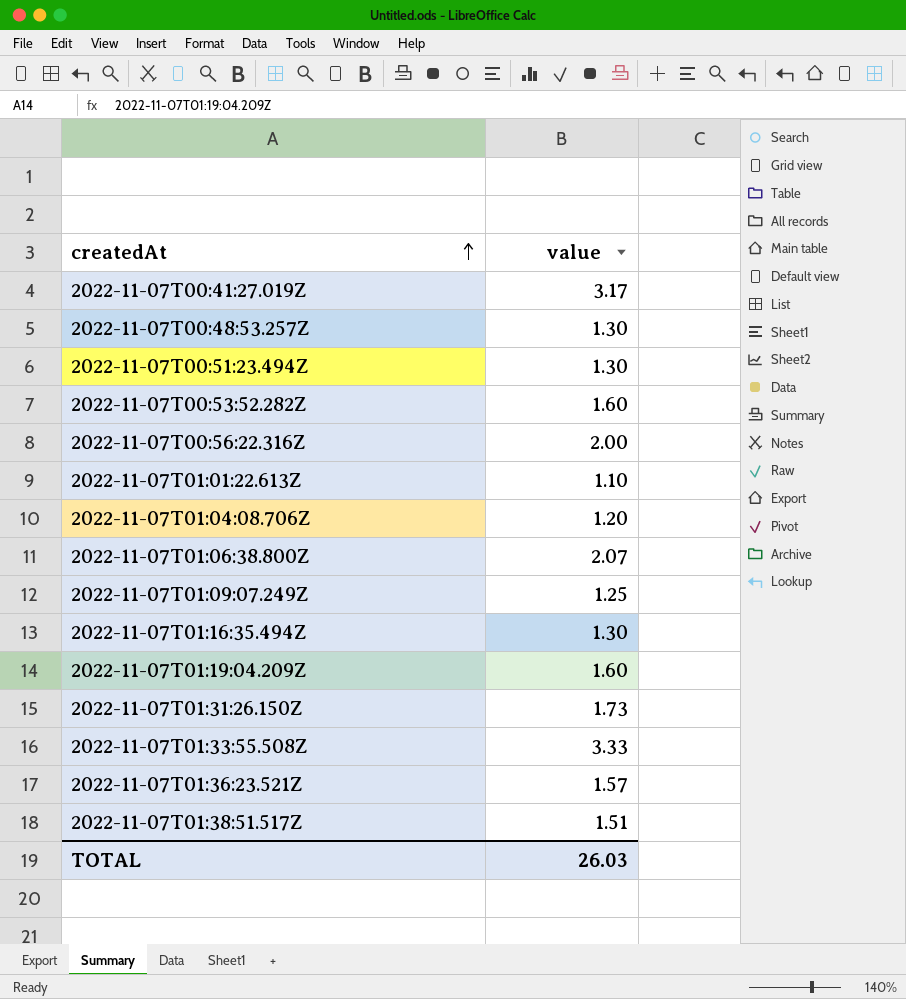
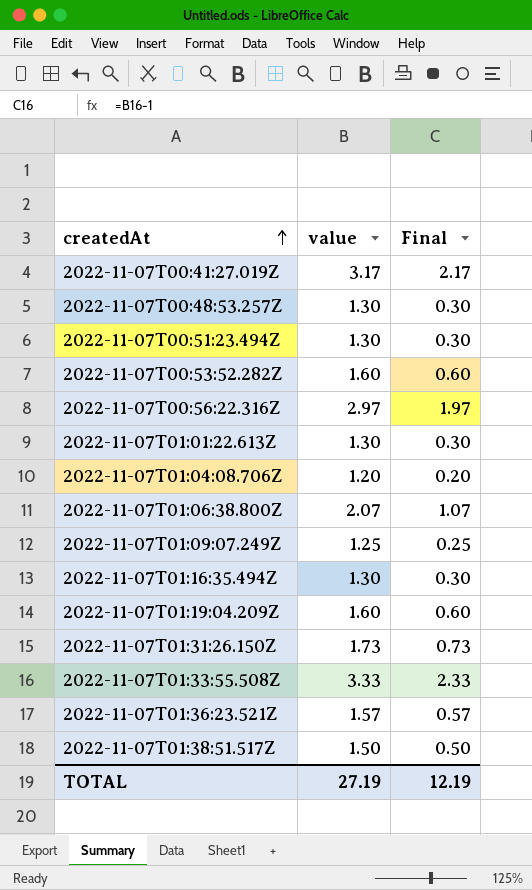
column Final | formula: none -> [value] - 1
2022-11-07T00:56:22.316Z | value: 2.00 -> 2.97
2022-11-07T01:01:22.613Z | value: 1.10 -> 1.30
2022-11-07T01:38:51.517Z | value: 1.51 -> 1.50
TOTAL | value: 26.03 -> 27.19

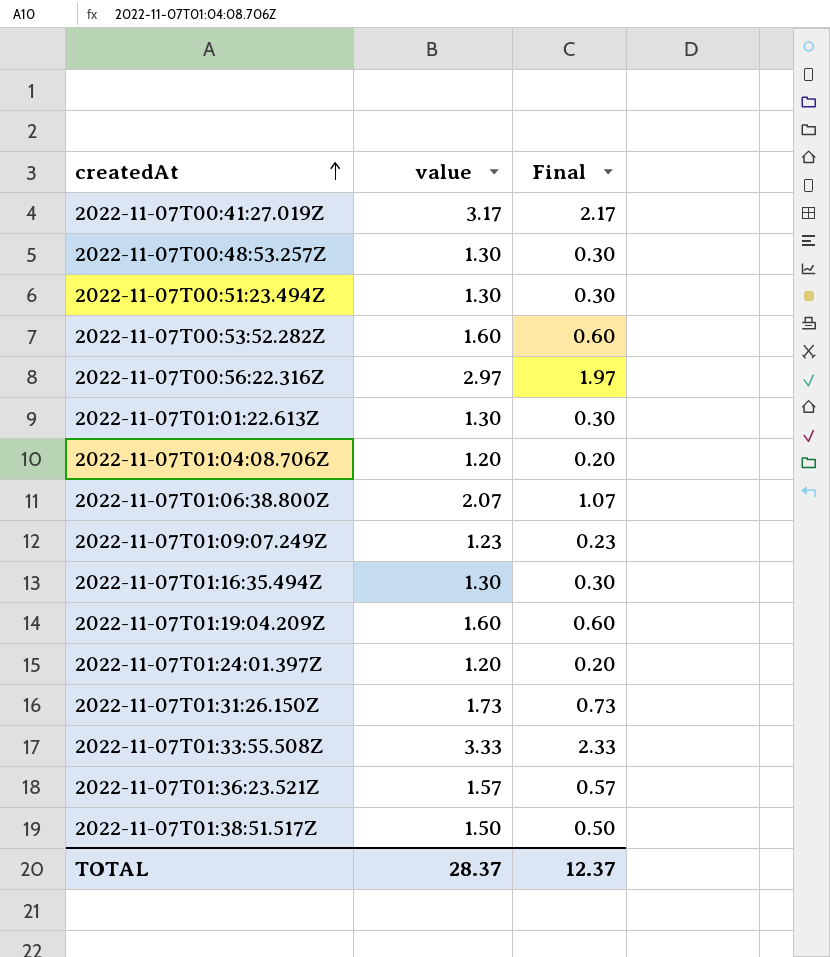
2022-11-07T01:09:07.249Z | value: 1.25 -> 1.23
2022-11-07T01:09:07.249Z | Final: 0.25 -> 0.23
row 2022-11-07T01:24:01.397Z: none -> 1.20 | 0.20
TOTAL | value: 27.19 -> 28.37
TOTAL | Final: 12.19 -> 12.37

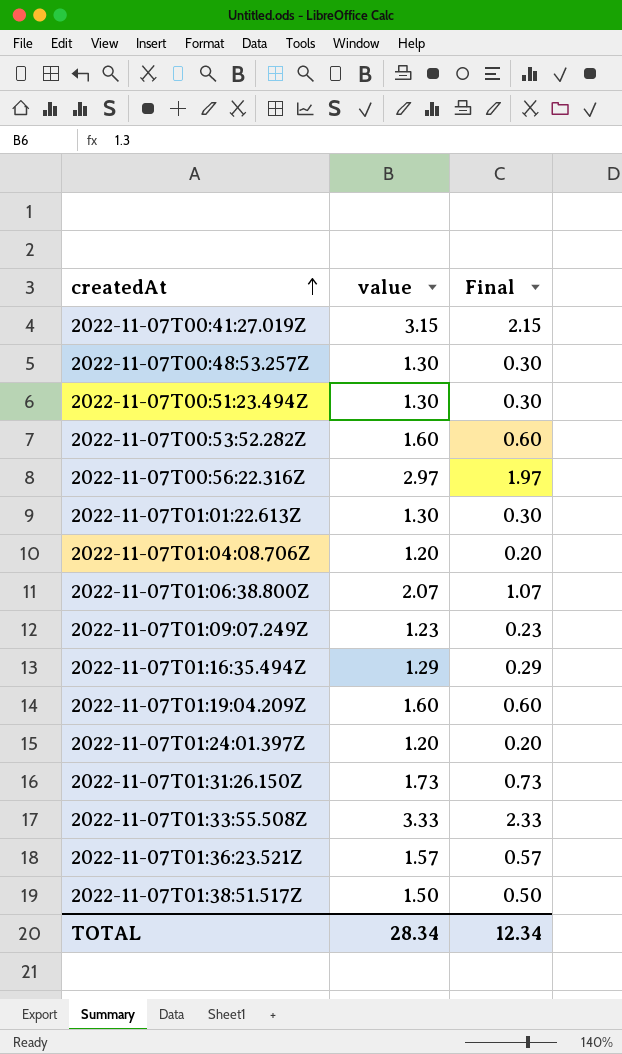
2022-11-07T00:41:27.019Z | value: 3.17 -> 3.15
2022-11-07T00:41:27.019Z | Final: 2.17 -> 2.15
2022-11-07T01:16:35.494Z | value: 1.30 -> 1.29
2022-11-07T01:16:35.494Z | Final: 0.30 -> 0.29
TOTAL | value: 28.37 -> 28.34
TOTAL | Final: 12.37 -> 12.34

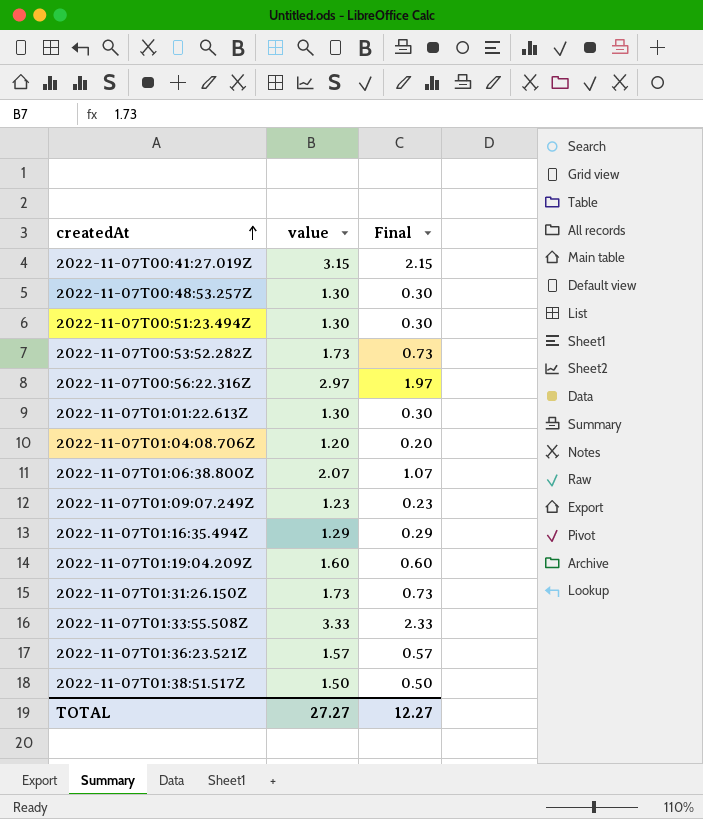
row 2022-11-07T01:24:01.397Z: 1.20 | 0.20 -> none
2022-11-07T00:53:52.282Z | value: 1.60 -> 1.73
2022-11-07T00:53:52.282Z | Final: 0.60 -> 0.73
TOTAL | value: 28.34 -> 27.27
TOTAL | Final: 12.34 -> 12.27

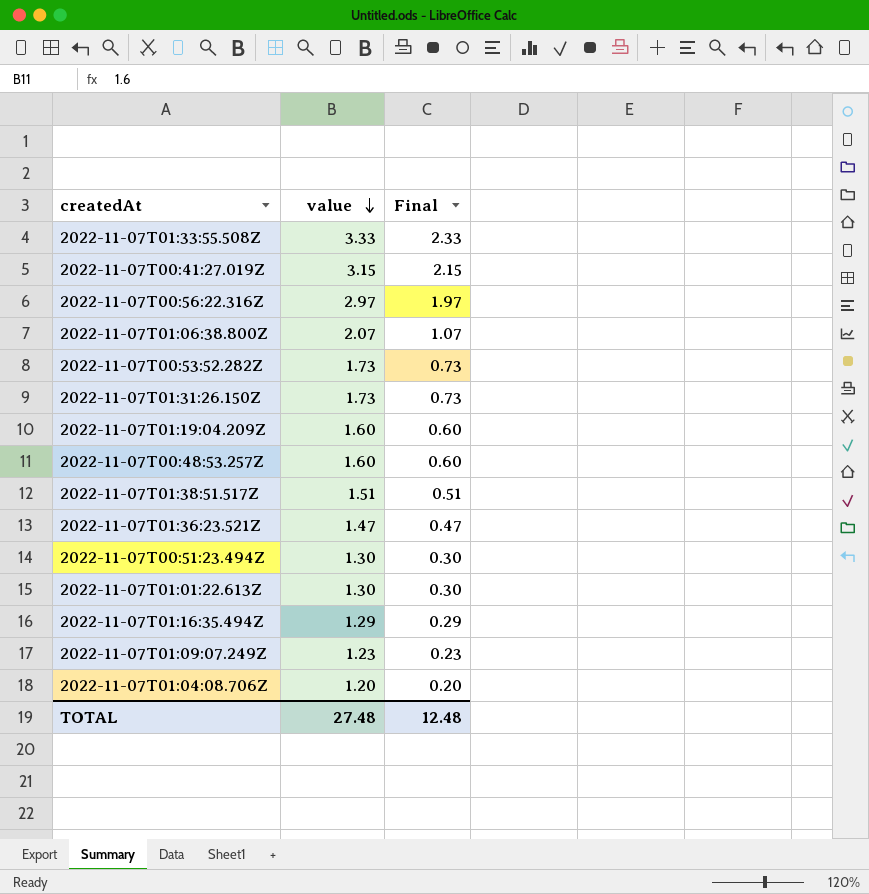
row order: createdAt ascending -> value descending
2022-11-07T00:48:53.257Z | value: 1.30 -> 1.60
2022-11-07T00:48:53.257Z | Final: 0.30 -> 0.60
2022-11-07T01:38:51.517Z | value: 1.50 -> 1.51
2022-11-07T01:38:51.517Z | Final: 0.50 -> 0.51
2022-11-07T01:36:23.521Z | value: 1.57 -> 1.47
2022-11-07T01:36:23.521Z | Final: 0.57 -> 0.47
TOTAL | value: 27.27 -> 27.48
TOTAL | Final: 12.27 -> 12.48

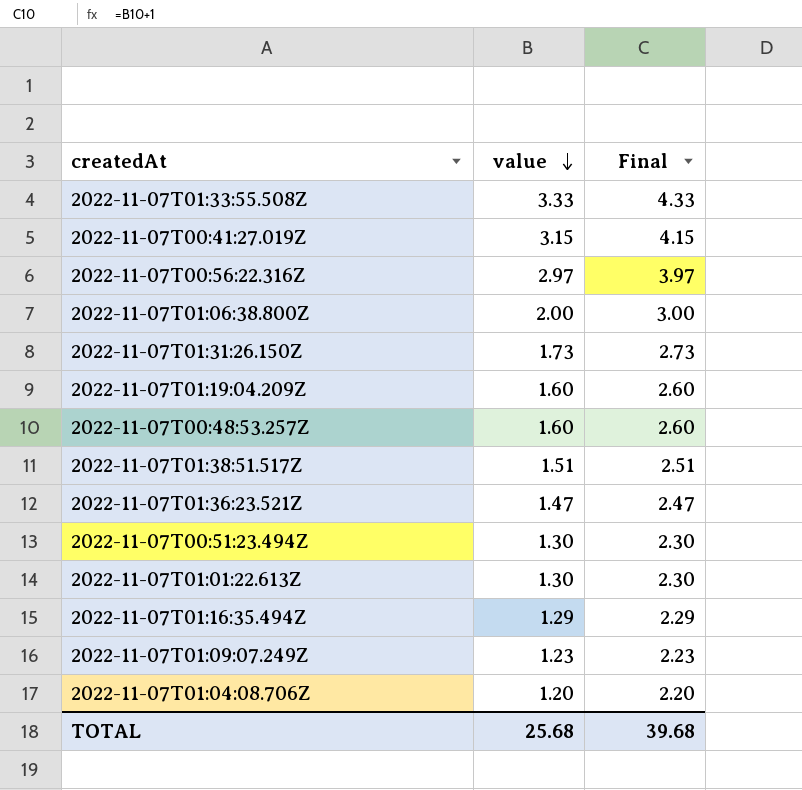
column Final | formula: [value] - 1 -> [value] + 1
row 2022-11-07T00:53:52.282Z: 1.73 | 0.73 -> none
2022-11-07T01:06:38.800Z | value: 2.07 -> 2.00
TOTAL | value: 27.48 -> 25.68
TOTAL | Final: 12.48 -> 39.68

